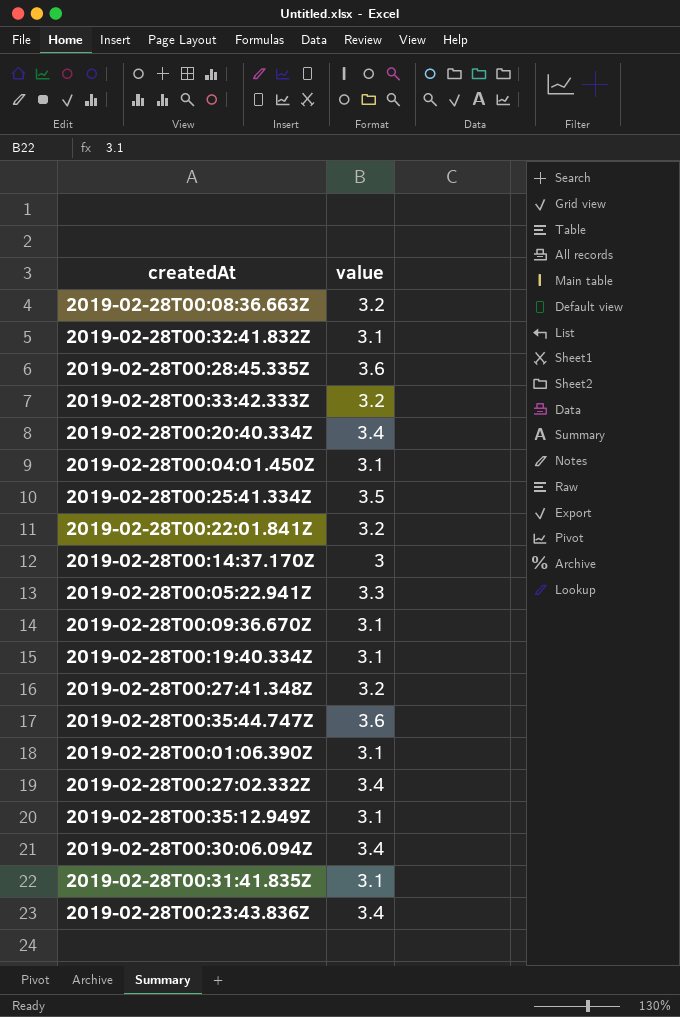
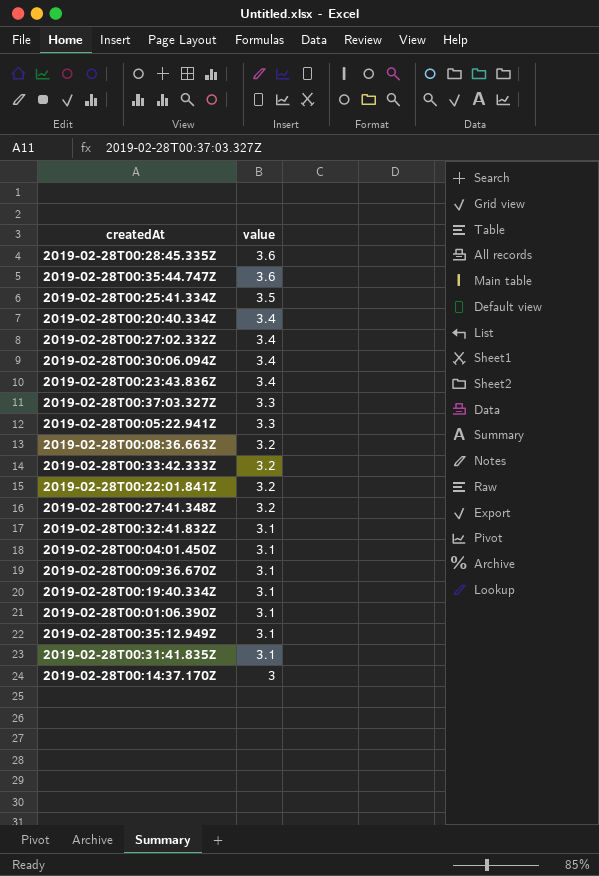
row order: none -> value descending
row 2019-02-28T00:37:03.327Z: none -> 3.3

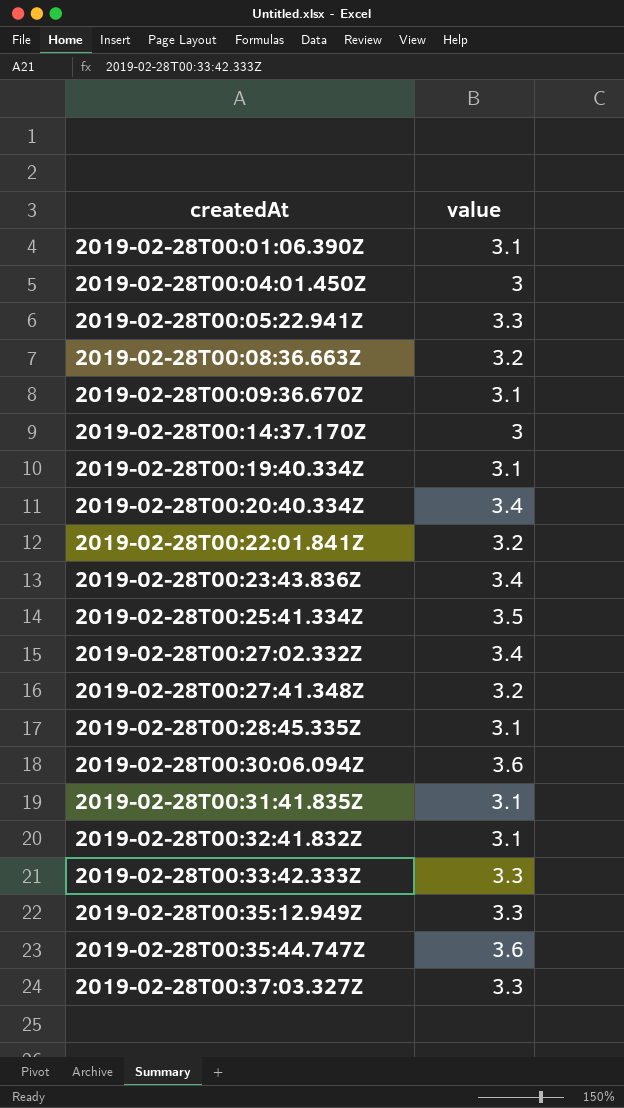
row order: value descending -> createdAt ascending
2019-02-28T00:04:01.450Z | value: 3.1 -> 3
2019-02-28T00:28:45.335Z | value: 3.6 -> 3.1
2019-02-28T00:30:06.094Z | value: 3.4 -> 3.6
2019-02-28T00:33:42.333Z | value: 3.2 -> 3.3
2019-02-28T00:35:12.949Z | value: 3.1 -> 3.3

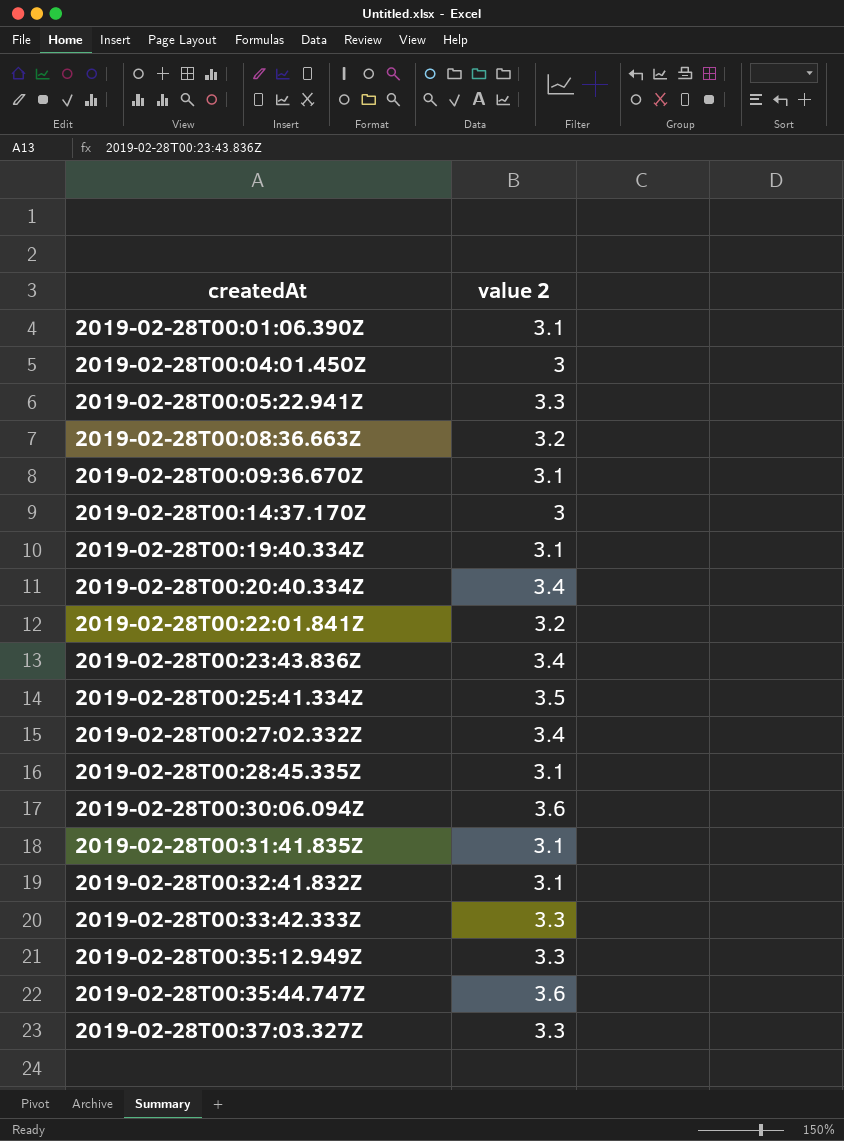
column name: value -> value 2
row 2019-02-28T00:27:41.348Z: 3.2 -> none

